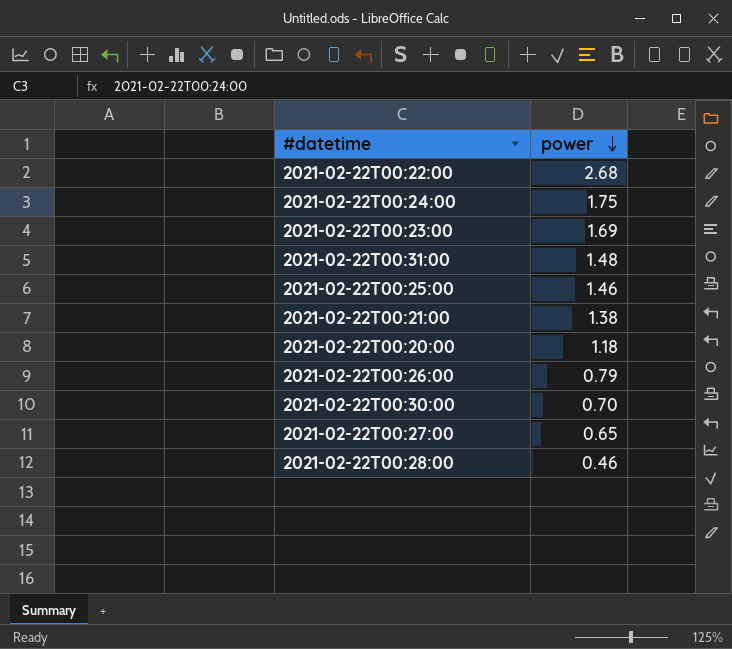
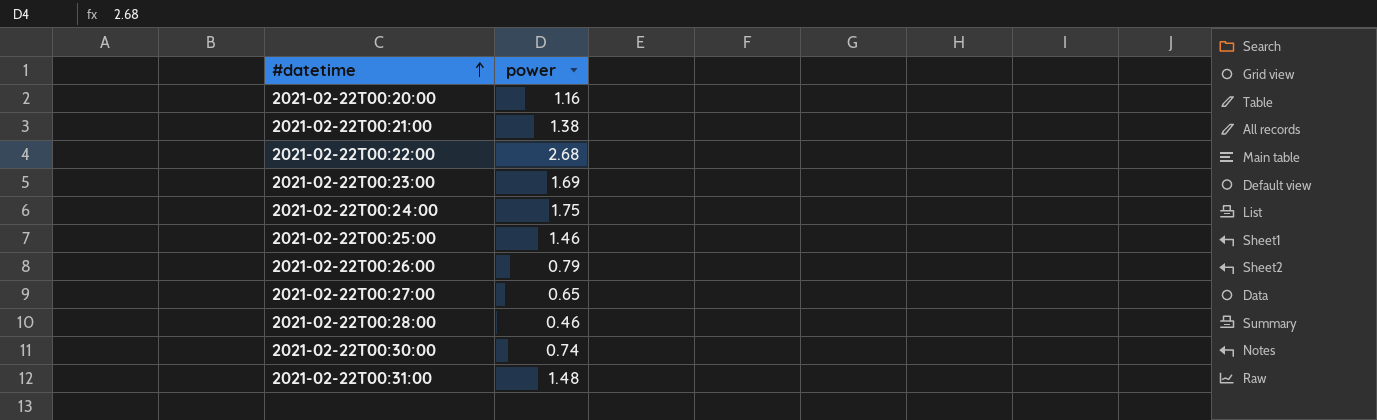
row order: power descending -> #datetime ascending
2021-02-22T00:20:00 | power: 1.18 -> 1.16
2021-02-22T00:30:00 | power: 0.70 -> 0.74

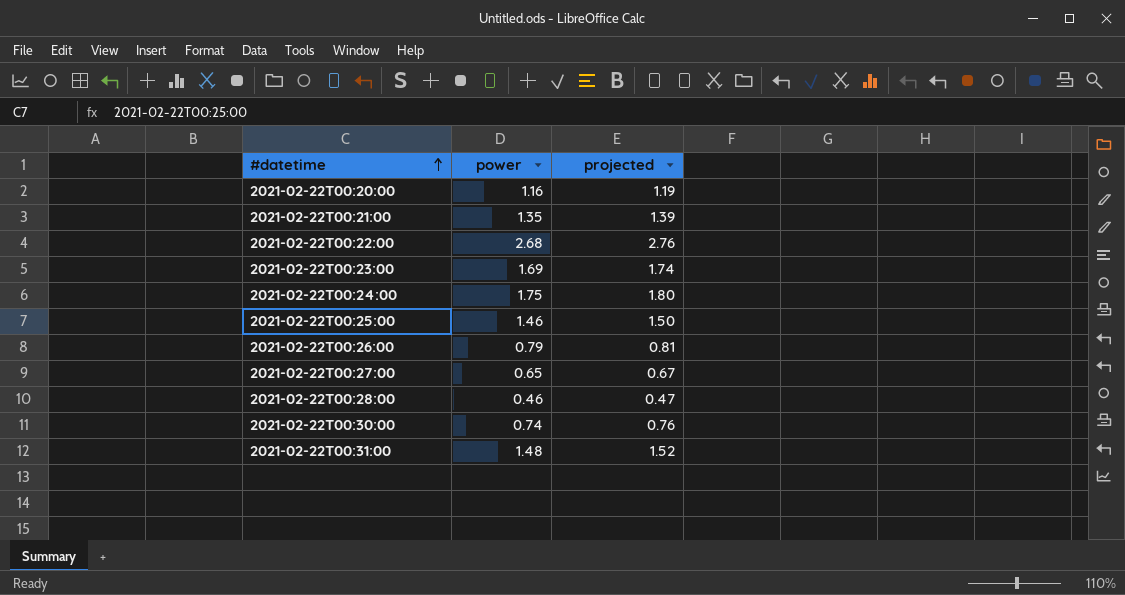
column projected | formula: none -> [power] * 1.03
2021-02-22T00:21:00 | power: 1.38 -> 1.35

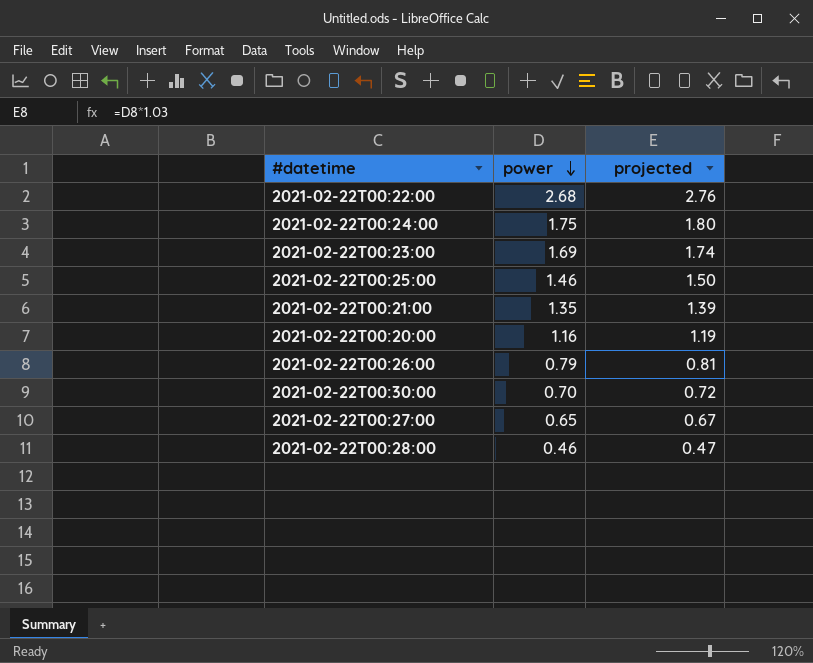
row order: #datetime ascending -> power descending
row 2021-02-22T00:31:00: 1.48 | 1.52 -> none
2021-02-22T00:30:00 | power: 0.74 -> 0.70
2021-02-22T00:30:00 | projected: 0.76 -> 0.72

